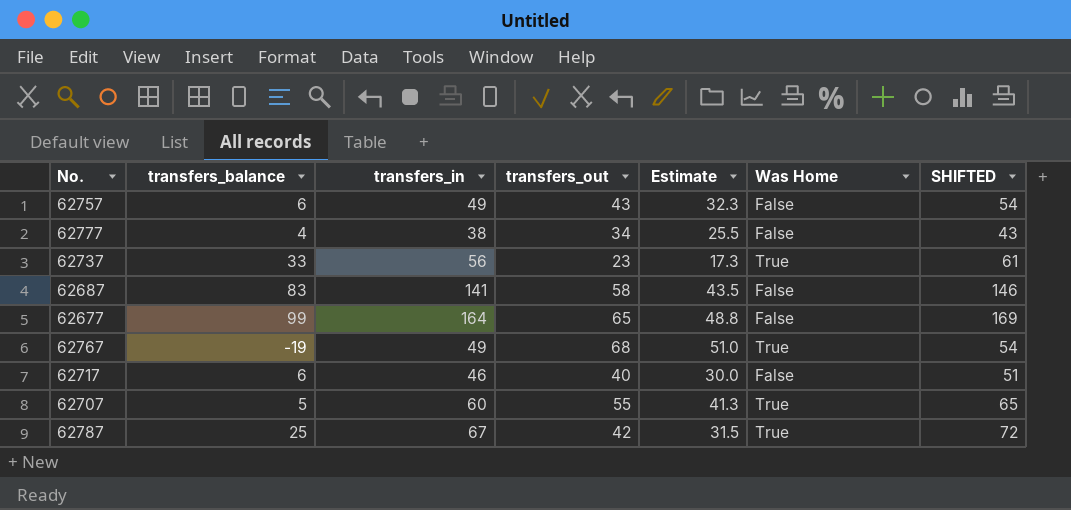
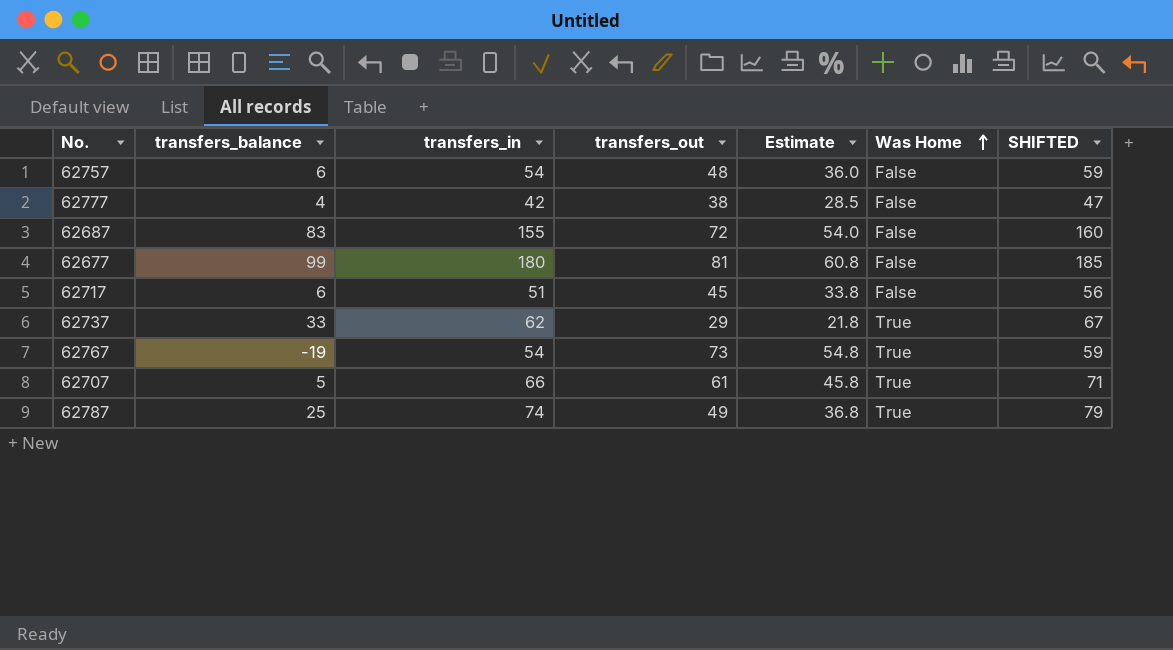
row order: none -> Was Home ascending
62757 | transfers_in: 49 -> 54
62757 | transfers_out: 43 -> 48
62757 | Estimate: 32.3 -> 36.0
62757 | SHIFTED: 54 -> 59
62777 | transfers_in: 38 -> 42
62777 | transfers_out: 34 -> 38
62777 | Estimate: 25.5 -> 28.5
62777 | SHIFTED: 43 -> 47
62687 | transfers_in: 141 -> 155
62687 | transfers_out: 58 -> 72
62687 | Estimate: 43.5 -> 54.0
62687 | SHIFTED: 146 -> 160
62677 | transfers_in: 164 -> 180
62677 | transfers_out: 65 -> 81
62677 | Estimate: 48.8 -> 60.8
62677 | SHIFTED: 169 -> 185
62717 | transfers_in: 46 -> 51
62717 | transfers_out: 40 -> 45
62717 | Estimate: 30.0 -> 33.8
62717 | SHIFTED: 51 -> 56
62737 | transfers_in: 56 -> 62
62737 | transfers_out: 23 -> 29
62737 | Estimate: 17.3 -> 21.8
62737 | SHIFTED: 61 -> 67
62767 | transfers_in: 49 -> 54
62767 | transfers_out: 68 -> 73
62767 | Estimate: 51.0 -> 54.8
62767 | SHIFTED: 54 -> 59
62707 | transfers_in: 60 -> 66
62707 | transfers_out: 55 -> 61
62707 | Estimate: 41.3 -> 45.8
62707 | SHIFTED: 65 -> 71
62787 | transfers_in: 67 -> 74
62787 | transfers_out: 42 -> 49
62787 | Estimate: 31.5 -> 36.8
62787 | SHIFTED: 72 -> 79

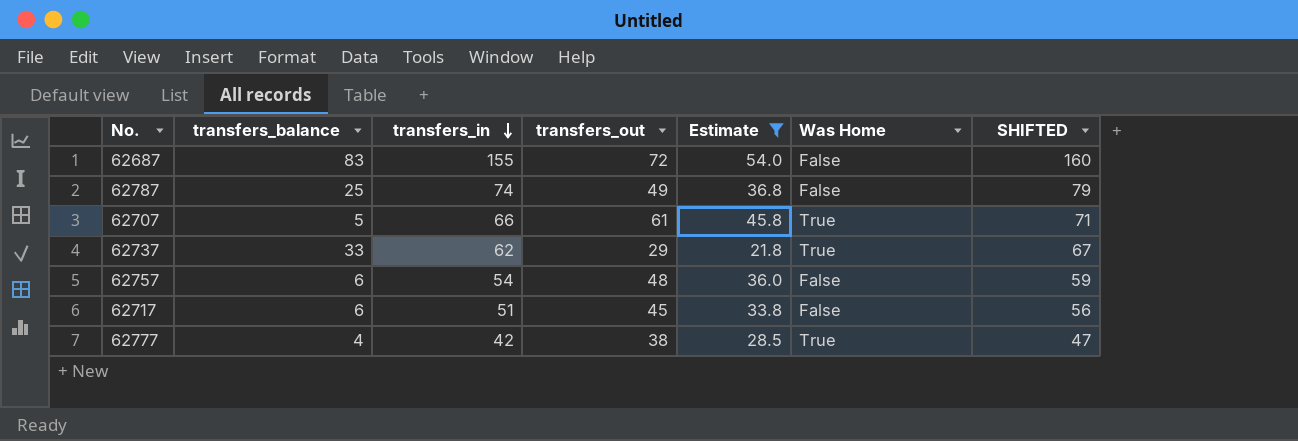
filter: none -> Estimate <= 54.0
row order: Was Home ascending -> transfers_in descending
62787 | Was Home: True -> False
62777 | Was Home: False -> True

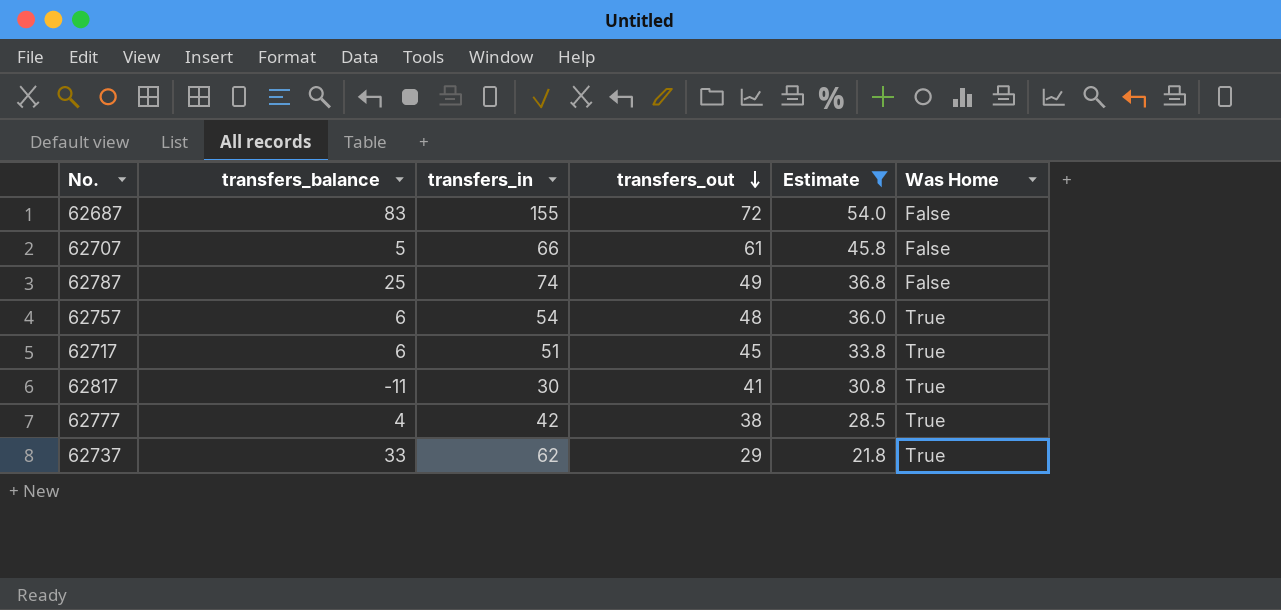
row order: transfers_in descending -> transfers_out descending
column SHIFTED | formula: [transfers_in] + 5 -> none
62707 | Was Home: True -> False
62757 | Was Home: False -> True
62717 | Was Home: False -> True
row 62817: none -> -11 | 30 | 41 | 30.8 | True

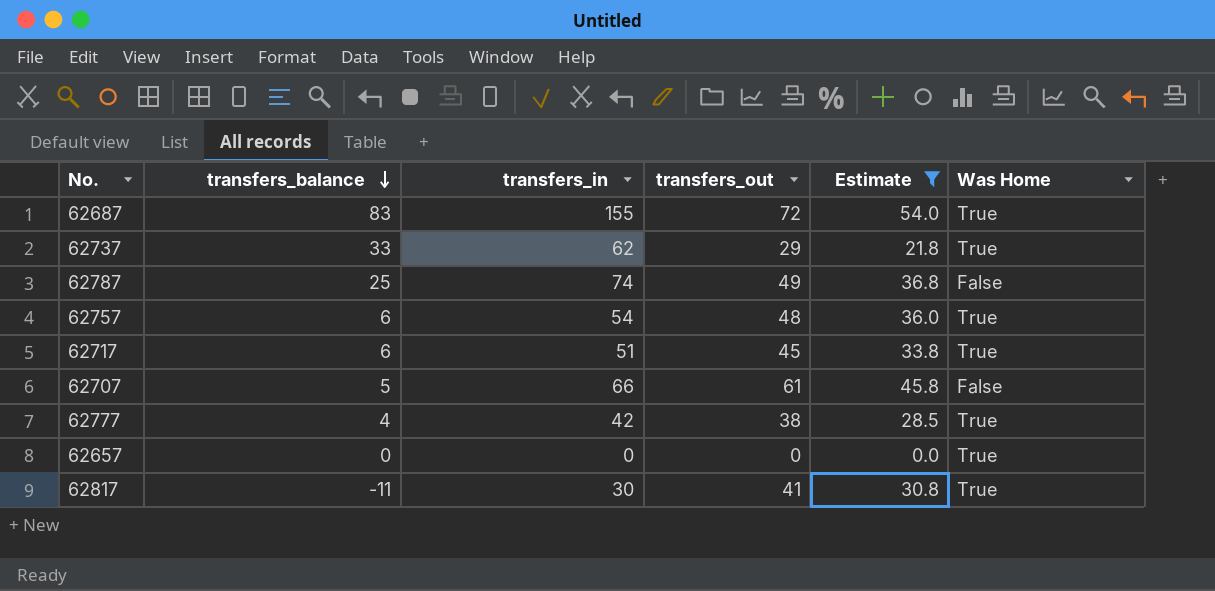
row order: transfers_out descending -> transfers_balance descending
62687 | Was Home: False -> True
row 62657: none -> 0 | 0 | 0 | 0.0 | True

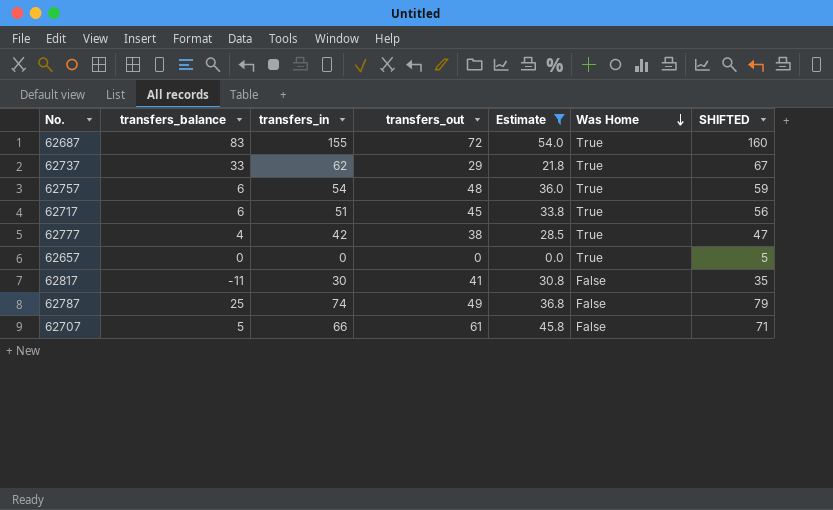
row order: transfers_balance descending -> Was Home descending
column SHIFTED | formula: none -> [transfers_in] + 5
62817 | Was Home: True -> False

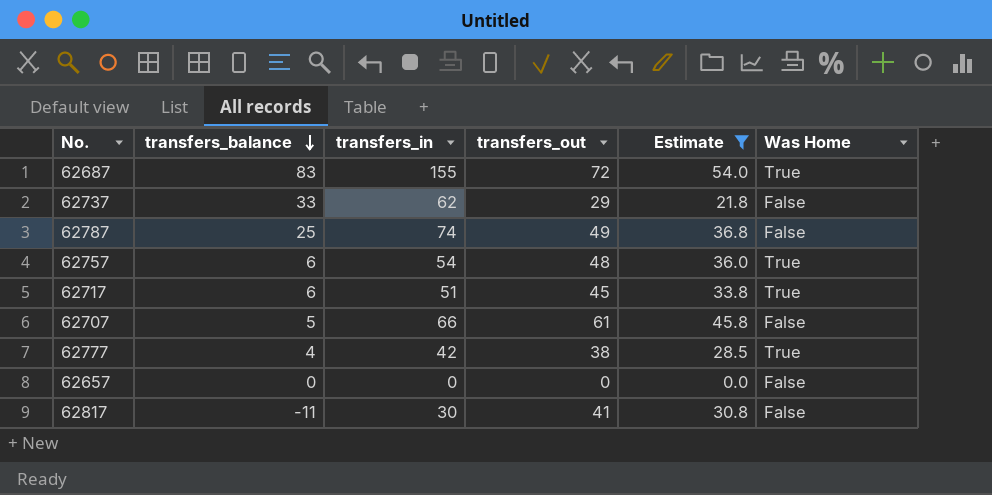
row order: Was Home descending -> transfers_balance descending
column SHIFTED | formula: [transfers_in] + 5 -> none
62737 | Was Home: True -> False
62657 | Was Home: True -> False

